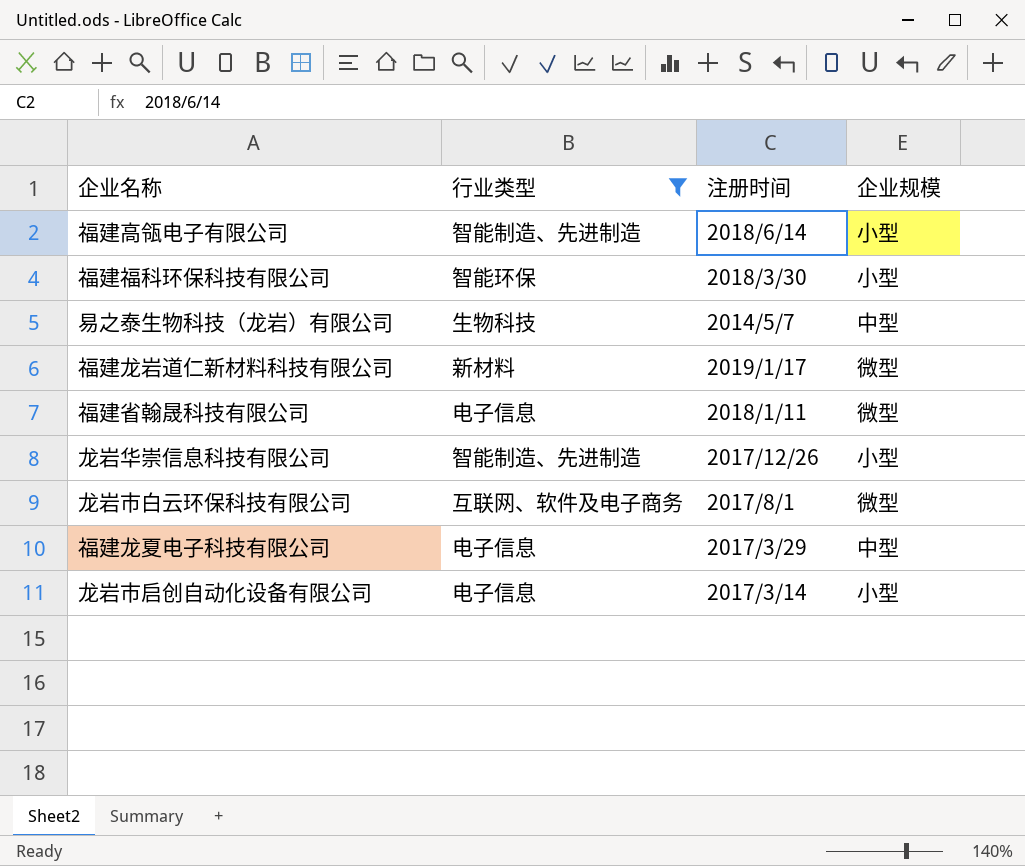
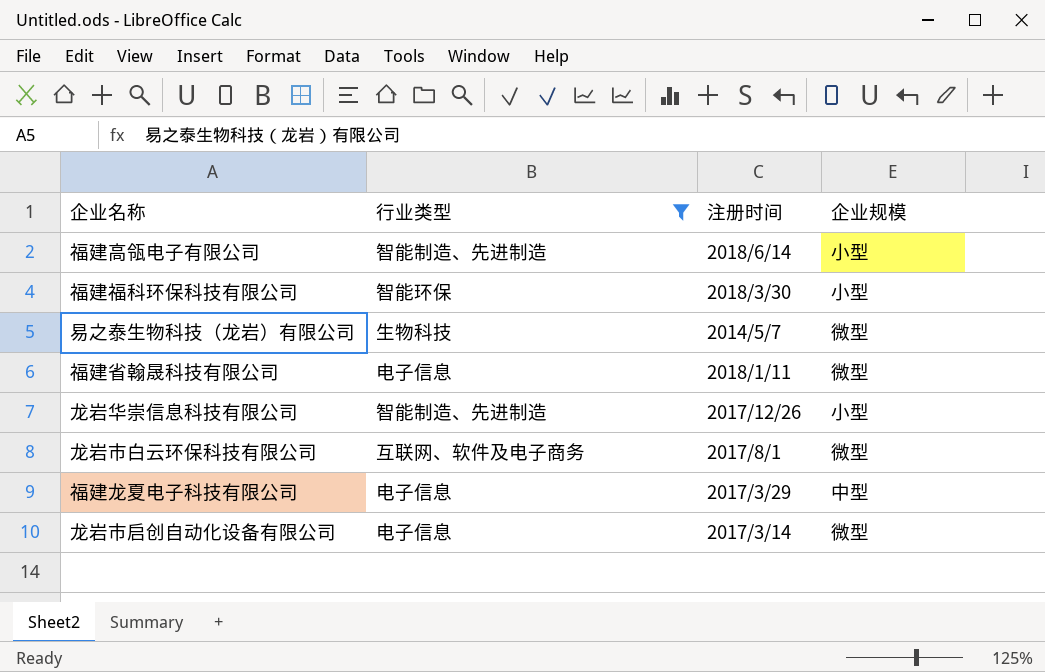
row 福建龙岩道仁新材料科技有限公司: 新材料 | 2019/1/17 | 微型 -> none
易之泰生物科技（龙岩）有限公司 | 企业规模: 中型 -> 微型
龙岩市启创自动化设备有限公司 | 企业规模: 小型 -> 微型

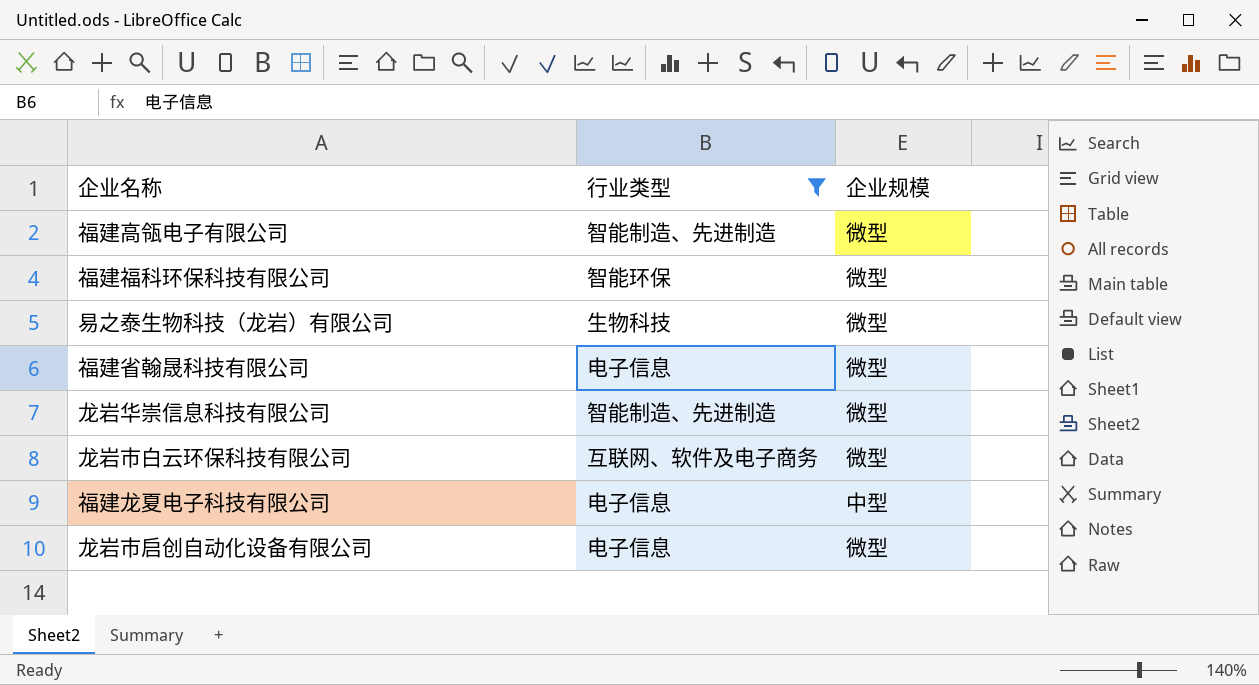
column 注册时间 | position: 3 -> none
福建高瓴电子有限公司 | 企业规模: 小型 -> 微型
福建福科环保科技有限公司 | 企业规模: 小型 -> 微型
龙岩华崇信息科技有限公司 | 企业规模: 小型 -> 微型

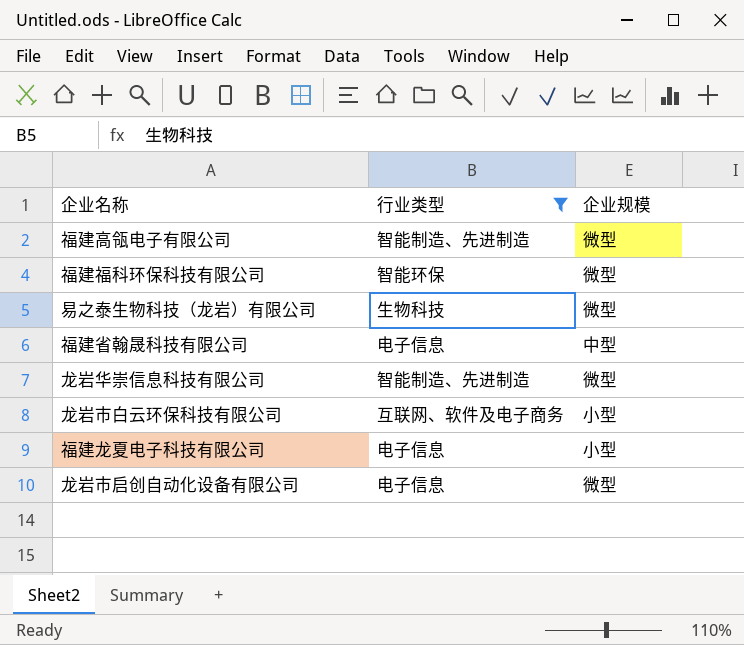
福建省翰晟科技有限公司 | 企业规模: 微型 -> 中型
龙岩市白云环保科技有限公司 | 企业规模: 微型 -> 小型
福建龙夏电子科技有限公司 | 企业规模: 中型 -> 小型

